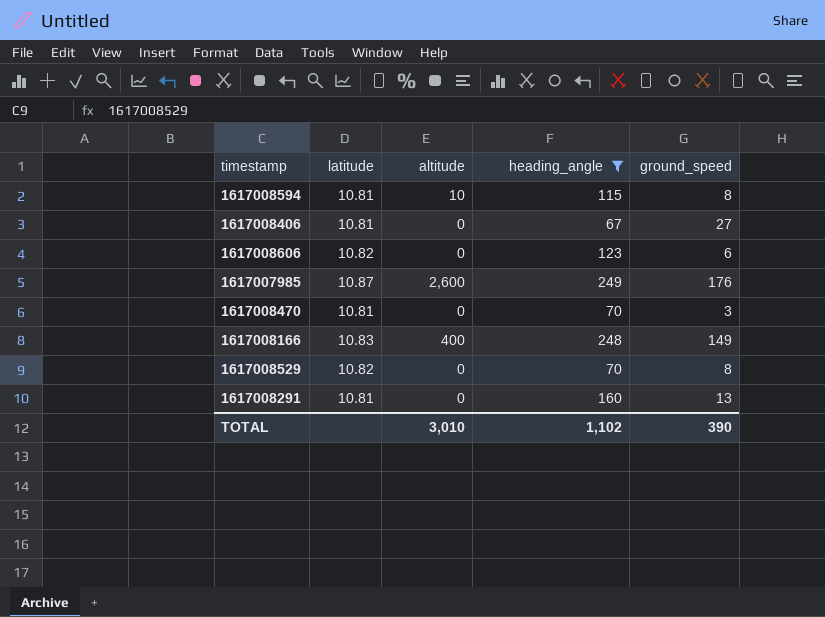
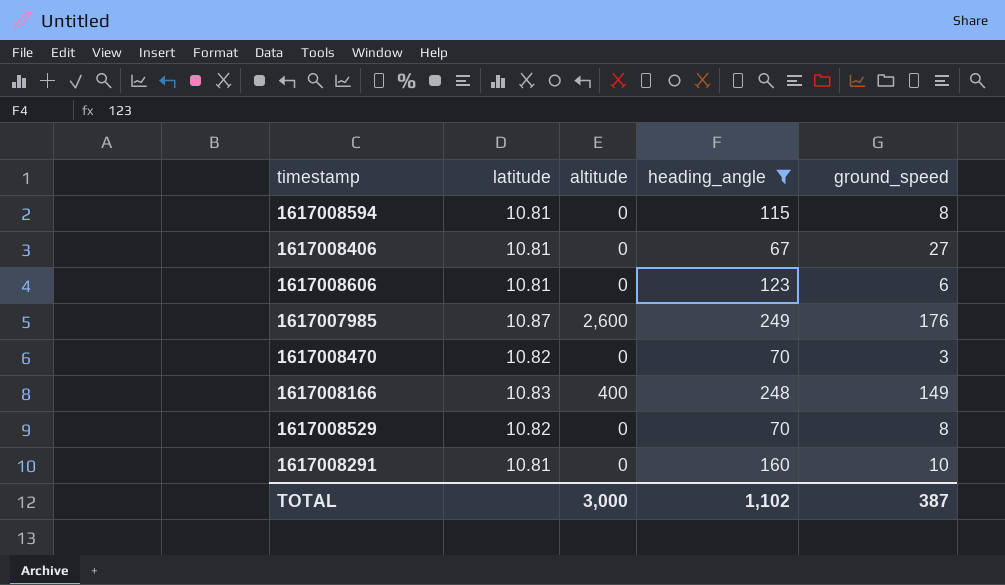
1617008594 | altitude: 10 -> 0
1617008606 | latitude: 10.82 -> 10.81
1617008470 | latitude: 10.81 -> 10.82
1617008291 | ground_speed: 13 -> 10
TOTAL | altitude: 3,010 -> 3,000
TOTAL | ground_speed: 390 -> 387

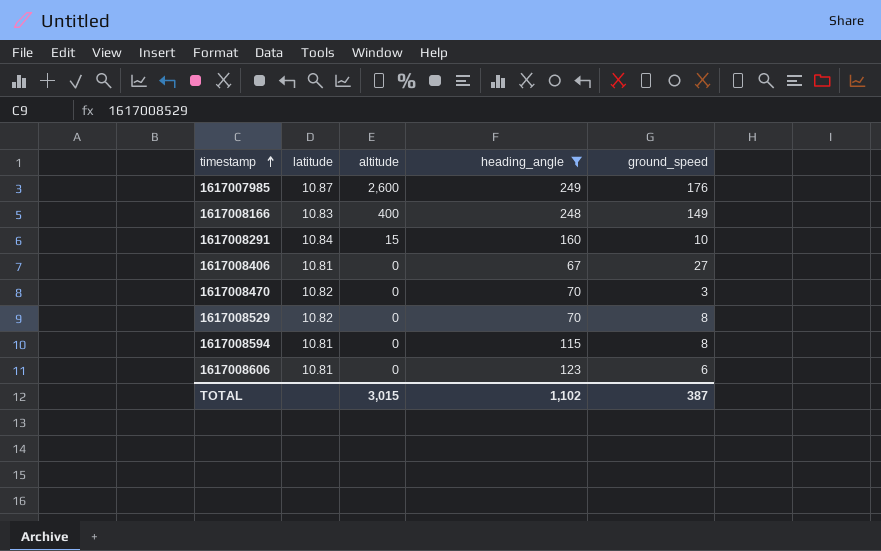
row order: none -> timestamp ascending
1617008291 | latitude: 10.81 -> 10.84
1617008291 | altitude: 0 -> 15
TOTAL | altitude: 3,000 -> 3,015

